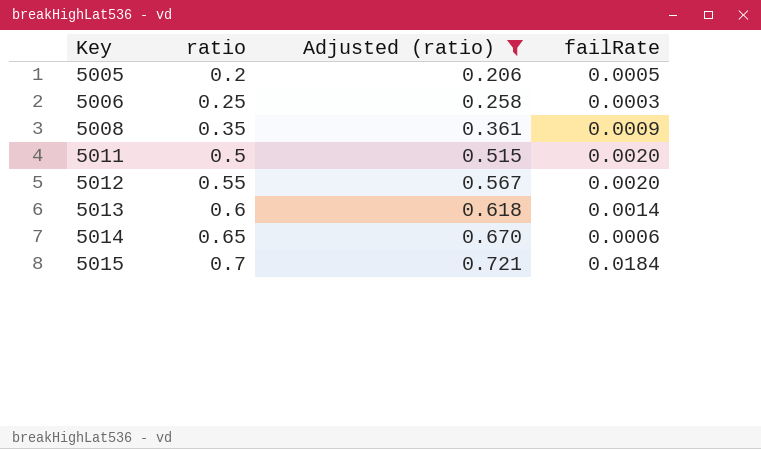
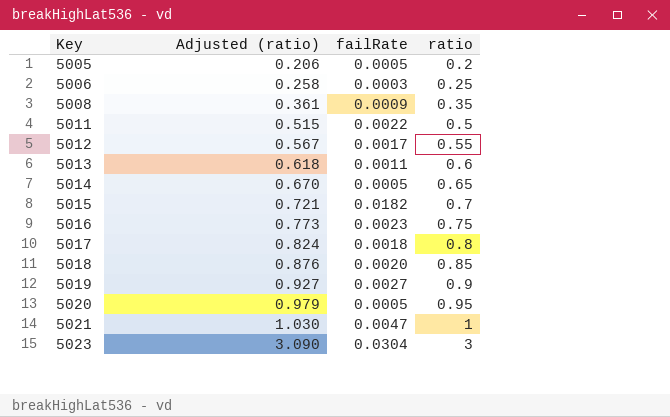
filter: Adjusted (ratio) <= 0.721 -> none
column ratio | position: 2 -> 4
5011 | failRate: 0.0020 -> 0.0022
5012 | failRate: 0.0020 -> 0.0017
5013 | failRate: 0.0014 -> 0.0011
5014 | failRate: 0.0006 -> 0.0005
5015 | failRate: 0.0184 -> 0.0182

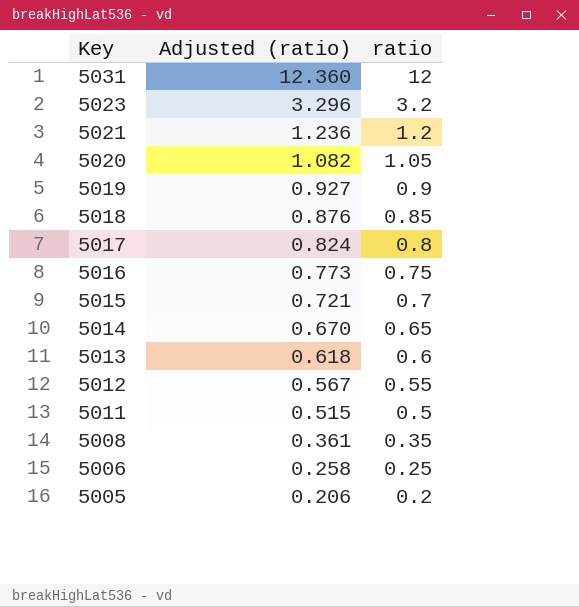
row order: Key ascending -> Key descending
column failRate | position: 3 -> none
row 5031: none -> 12.360 | 12
5023 | Adjusted (ratio): 3.090 -> 3.296
5023 | ratio: 3 -> 3.2
5021 | Adjusted (ratio): 1.030 -> 1.236
5021 | ratio: 1 -> 1.2
5020 | Adjusted (ratio): 0.979 -> 1.082
5020 | ratio: 0.95 -> 1.05

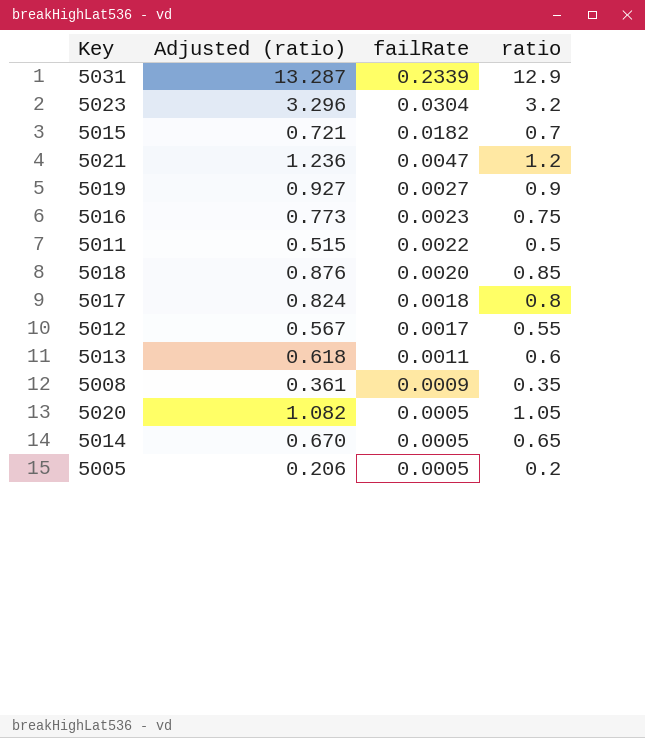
row order: Key descending -> failRate descending
column failRate | position: none -> 3
row 5006: 0.258 | 0.25 -> none
5031 | Adjusted (ratio): 12.360 -> 13.287
5031 | ratio: 12 -> 12.9

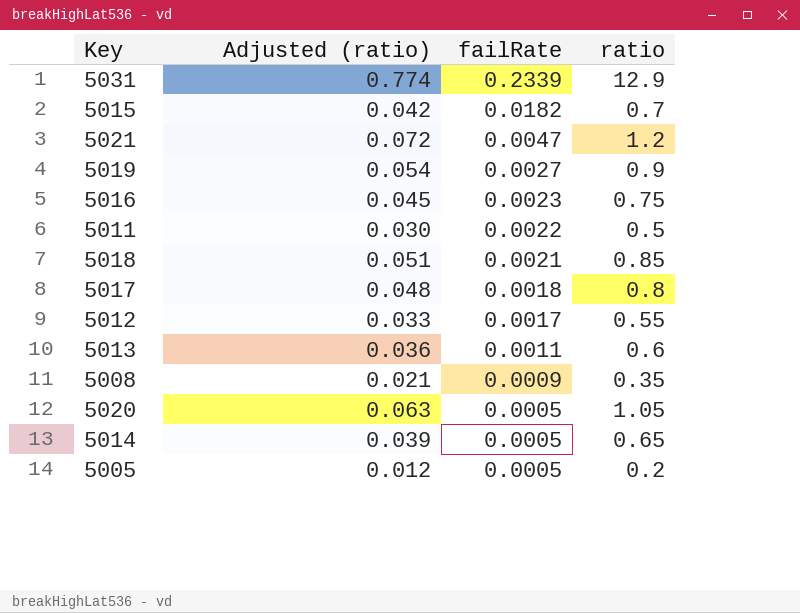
column Adjusted (ratio) | formula: [ratio] * 1.03 -> [ratio] * 0.06
row 5023: 3.296 | 0.0304 | 3.2 -> none
5018 | failRate: 0.0020 -> 0.0021

